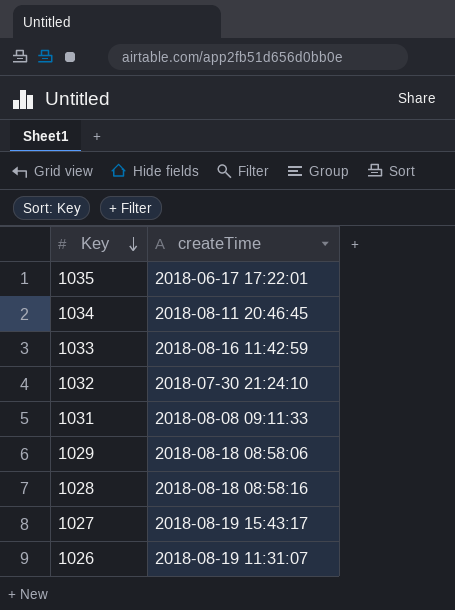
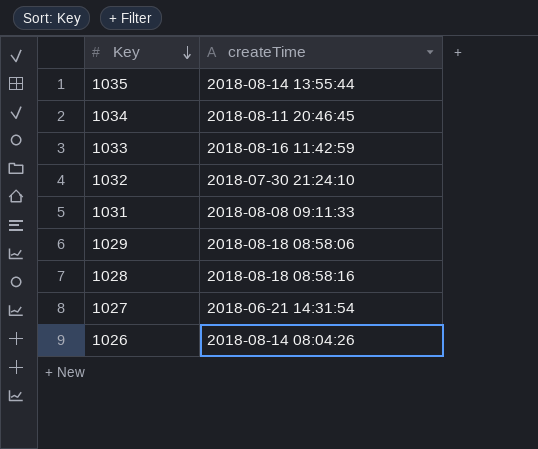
1035 | createTime: 2018-06-17 17:22:01 -> 2018-08-14 13:55:44
1027 | createTime: 2018-08-19 15:43:17 -> 2018-06-21 14:31:54
1026 | createTime: 2018-08-19 11:31:07 -> 2018-08-14 08:04:26

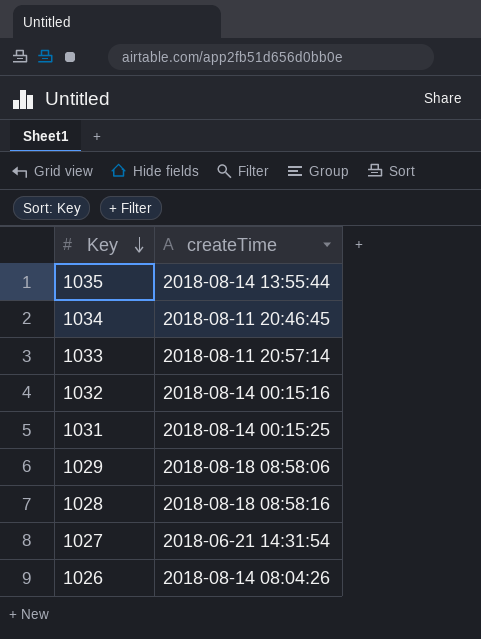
1033 | createTime: 2018-08-16 11:42:59 -> 2018-08-11 20:57:14
1032 | createTime: 2018-07-30 21:24:10 -> 2018-08-14 00:15:16
1031 | createTime: 2018-08-08 09:11:33 -> 2018-08-14 00:15:25

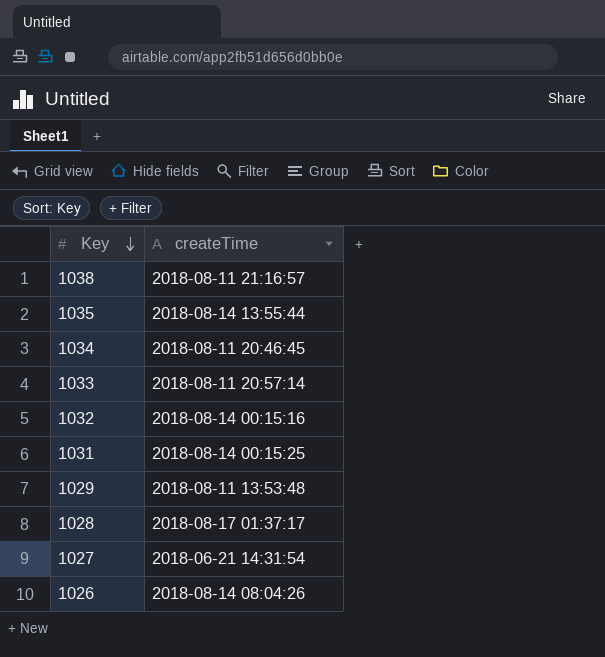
row 1038: none -> 2018-08-11 21:16:57
1029 | createTime: 2018-08-18 08:58:06 -> 2018-08-11 13:53:48
1028 | createTime: 2018-08-18 08:58:16 -> 2018-08-17 01:37:17

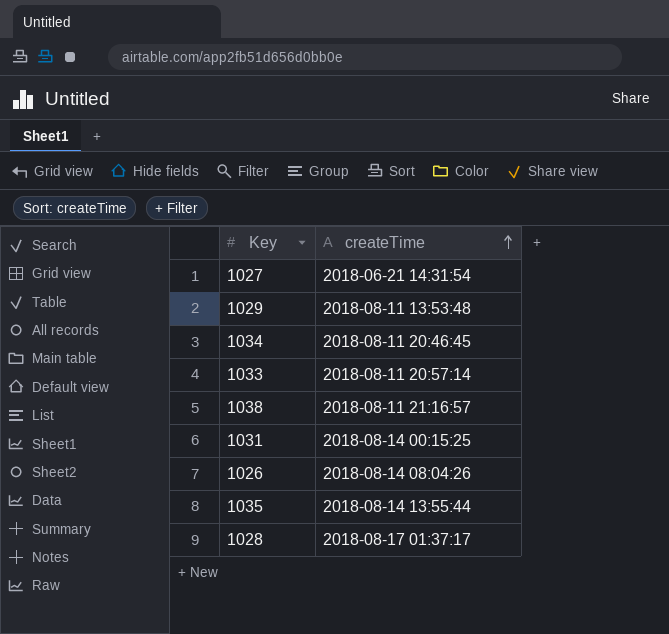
row order: Key descending -> createTime ascending
row 1032: 2018-08-14 00:15:16 -> none

